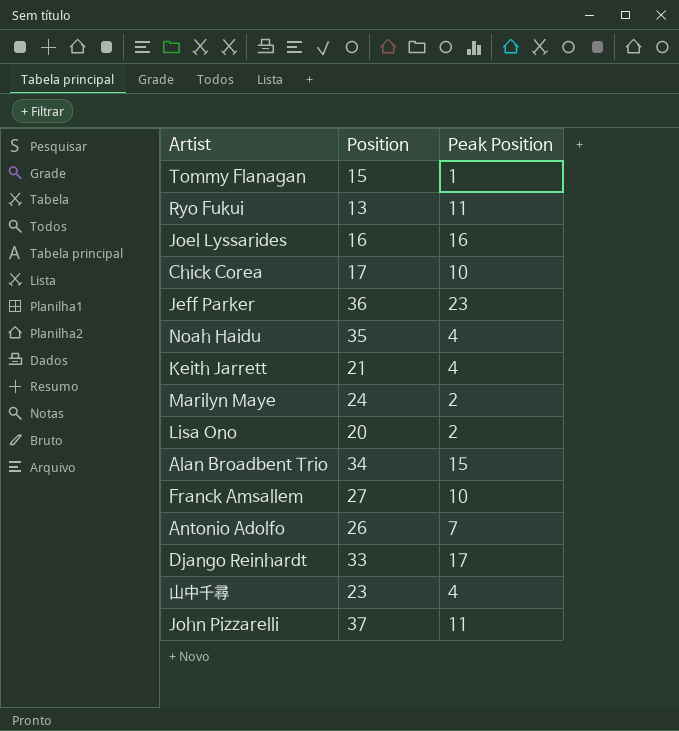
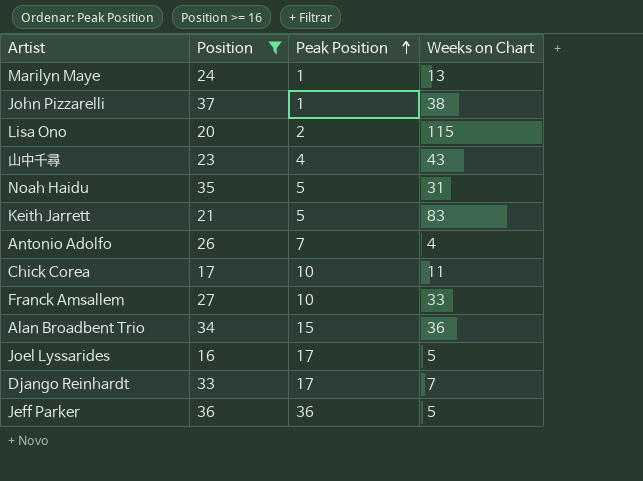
filter: none -> Position >= 16
row order: none -> Peak Position ascending
column Weeks on Chart | position: none -> 4
Marilyn Maye | Peak Position: 2 -> 1
John Pizzarelli | Peak Position: 11 -> 1
Noah Haidu | Peak Position: 4 -> 5
Keith Jarrett | Peak Position: 4 -> 5
Joel Lyssarides | Peak Position: 16 -> 17
Jeff Parker | Peak Position: 23 -> 36

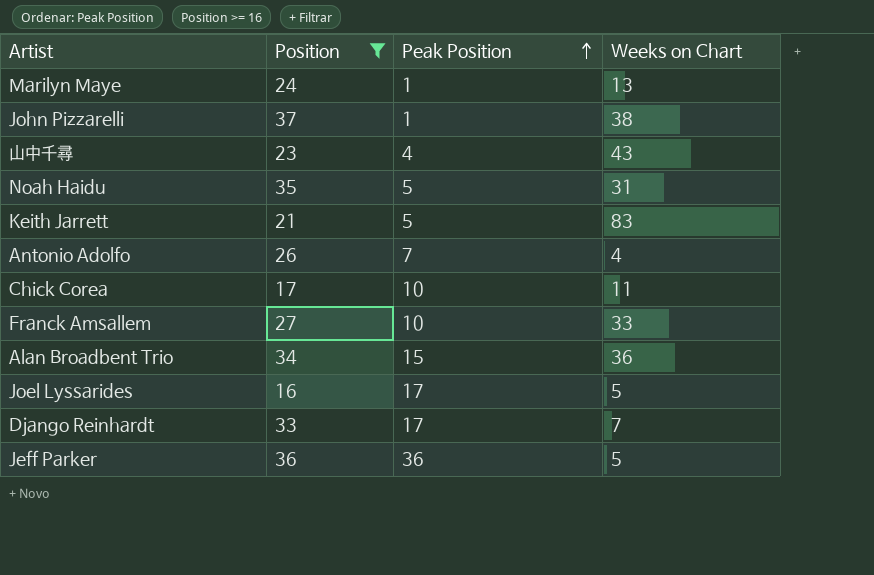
row Lisa Ono: 20 | 2 | 115 -> none

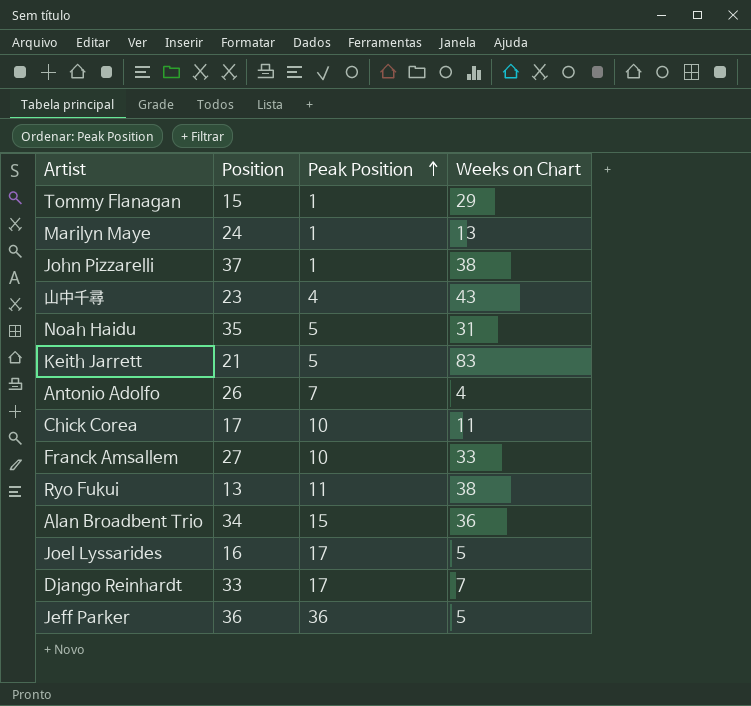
filter: Position >= 16 -> none

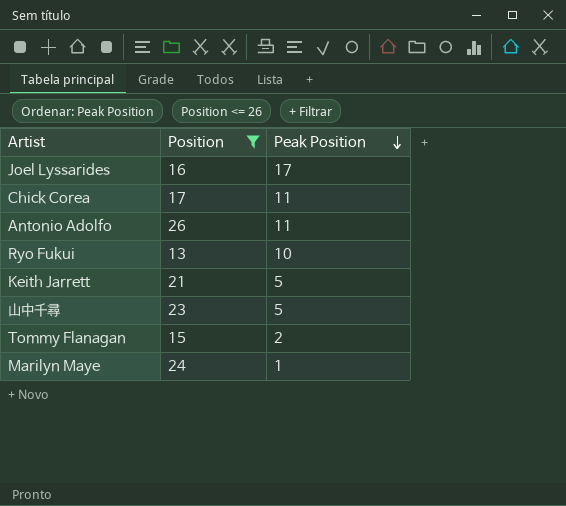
filter: none -> Position <= 26
row order: Peak Position ascending -> Peak Position descending
column Weeks on Chart | position: 4 -> none
Chick Corea | Peak Position: 10 -> 11
Antonio Adolfo | Peak Position: 7 -> 11
Ryo Fukui | Peak Position: 11 -> 10
山中千尋 | Peak Position: 4 -> 5
Tommy Flanagan | Peak Position: 1 -> 2

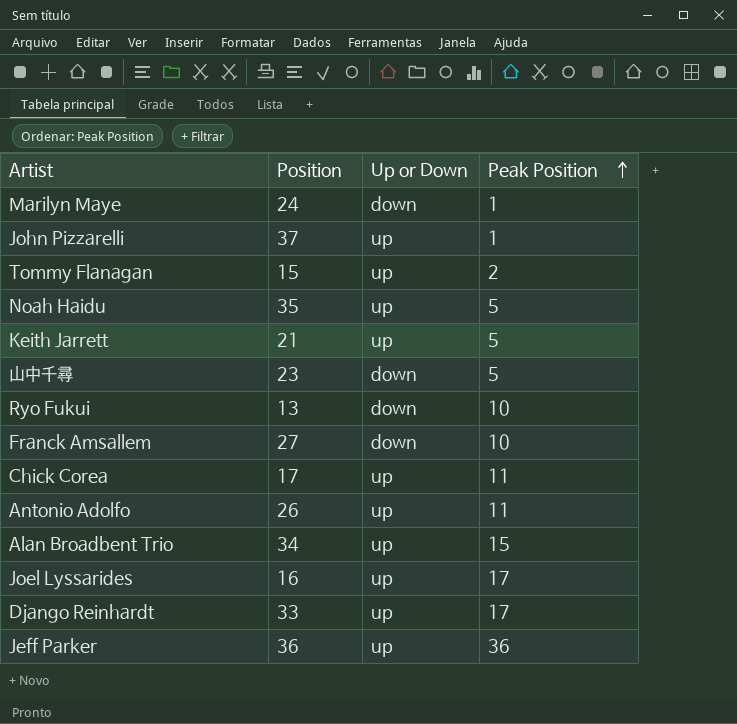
filter: Position <= 26 -> none
row order: Peak Position descending -> Peak Position ascending
column Up or Down | position: none -> 3

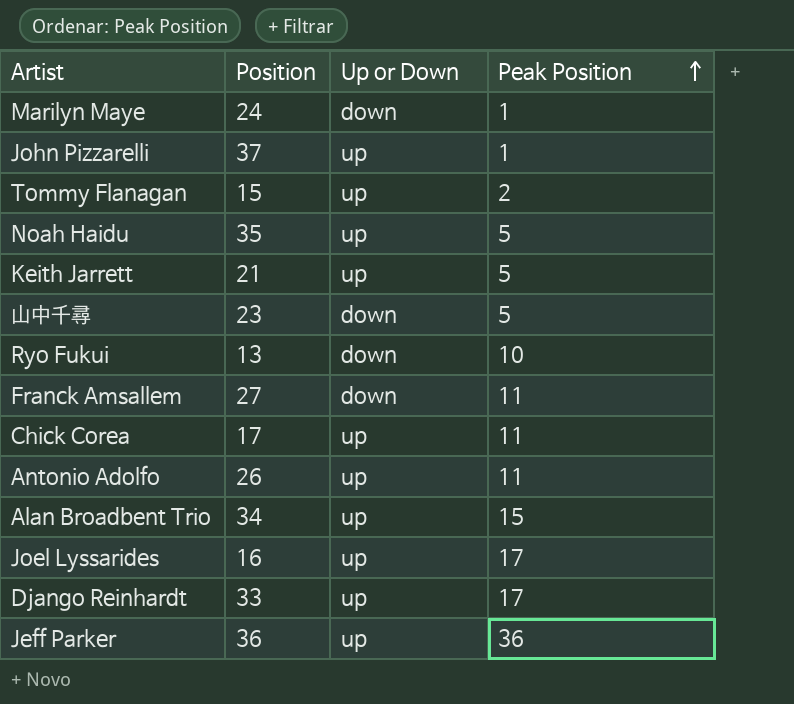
Franck Amsallem | Peak Position: 10 -> 11

